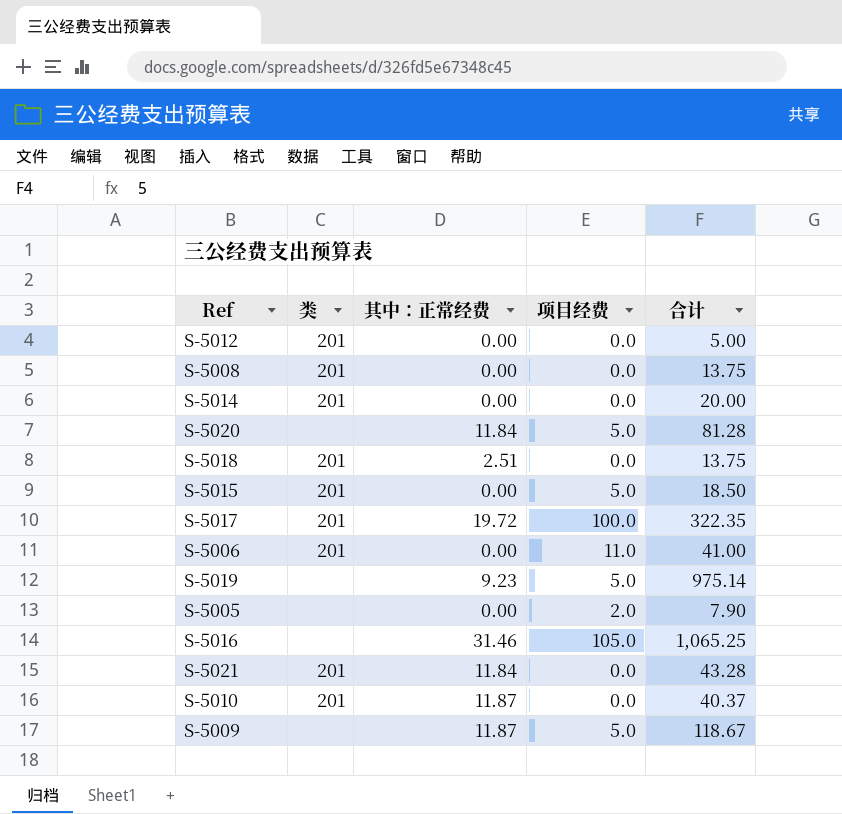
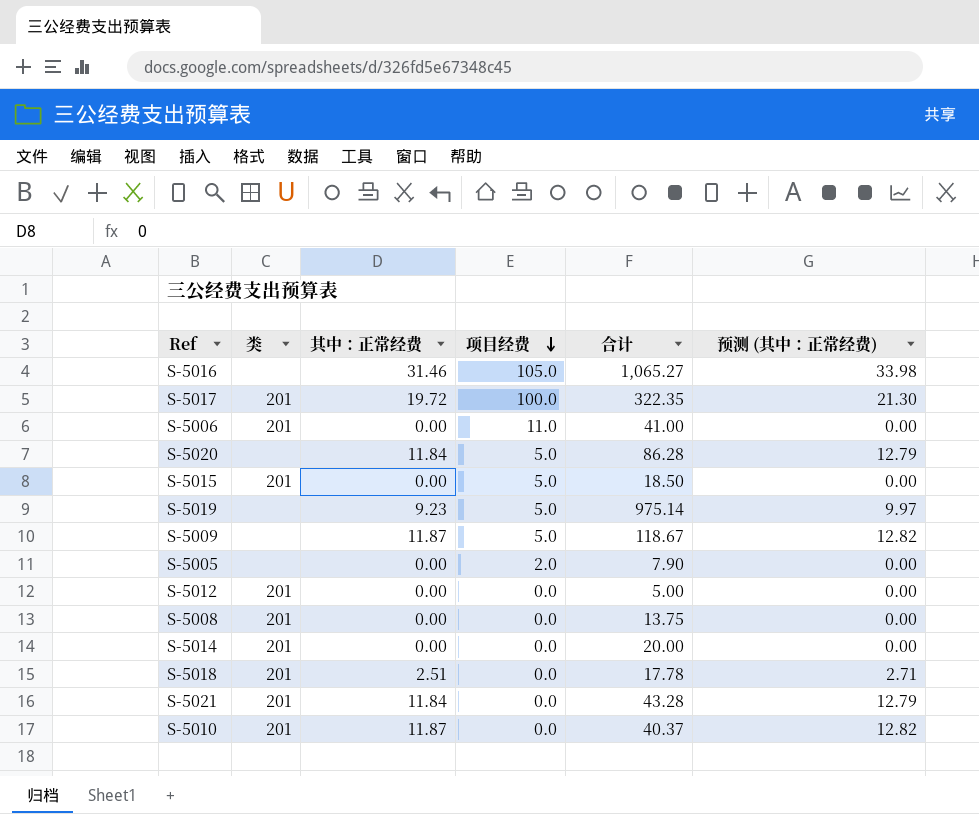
row order: none -> 项目经费 descending
column 预测 (其中：正常经费) | formula: none -> [其中：正常经费] * 1.08
S-5016 | 合计: 1,065.25 -> 1,065.27
S-5020 | 合计: 81.28 -> 86.28
S-5018 | 合计: 13.75 -> 17.78

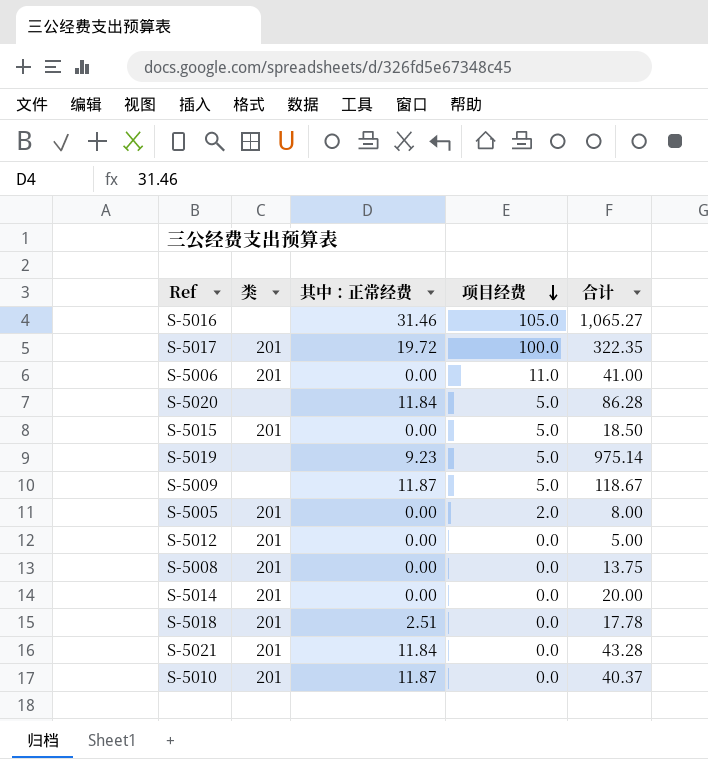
column 预测 (其中：正常经费) | formula: [其中：正常经费] * 1.08 -> none
S-5005 | 类: none -> 201
S-5005 | 合计: 7.90 -> 8.00

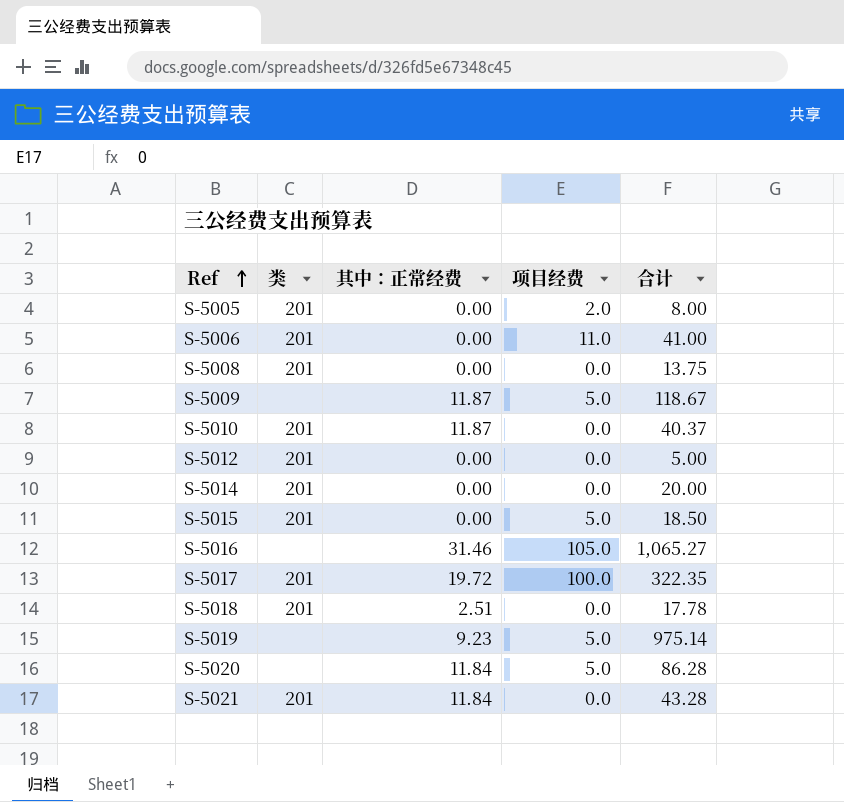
row order: 项目经费 descending -> Ref ascending

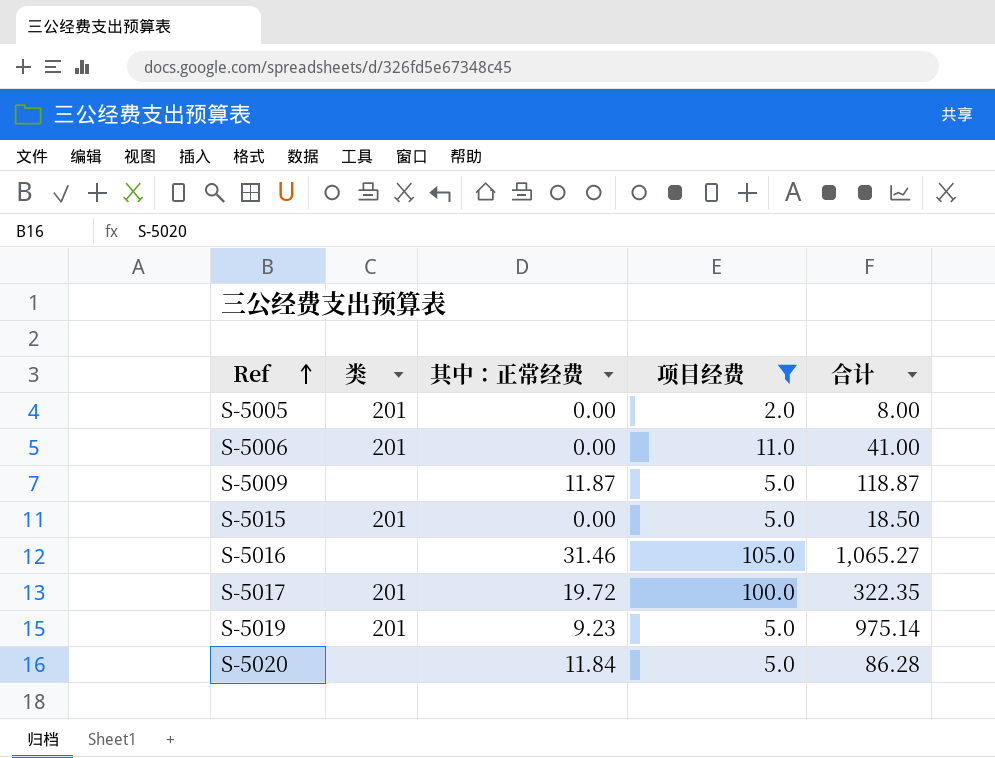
filter: none -> 项目经费 != 0.0
S-5009 | 合计: 118.67 -> 118.87
S-5019 | 类: none -> 201

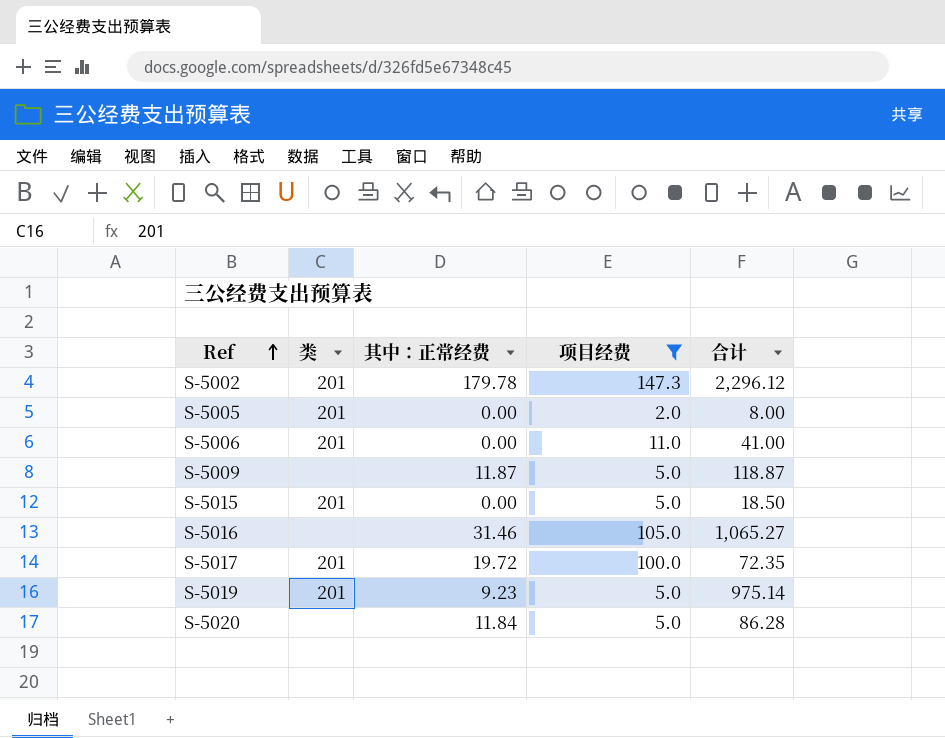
row S-5002: none -> 201 | 179.78 | 147.3 | 2,296.12
S-5017 | 合计: 322.35 -> 72.35

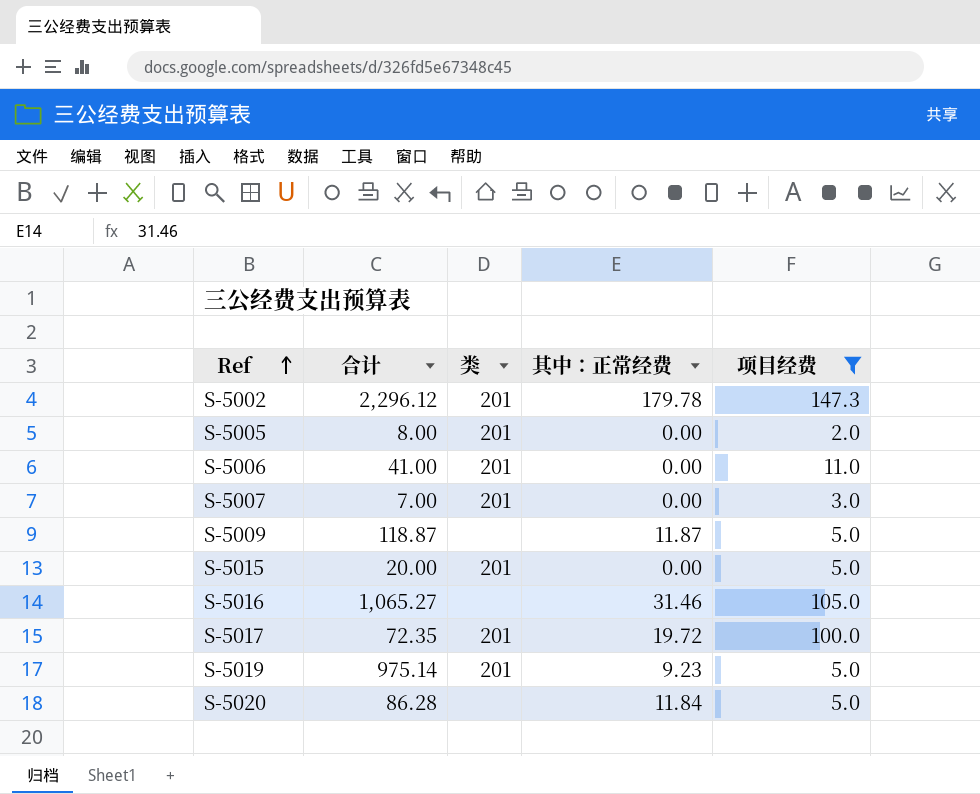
column 合计 | position: 5 -> 2
row S-5007: none -> 7.00 | 201 | 0.00 | 3.0
S-5015 | 合计: 18.50 -> 20.00

